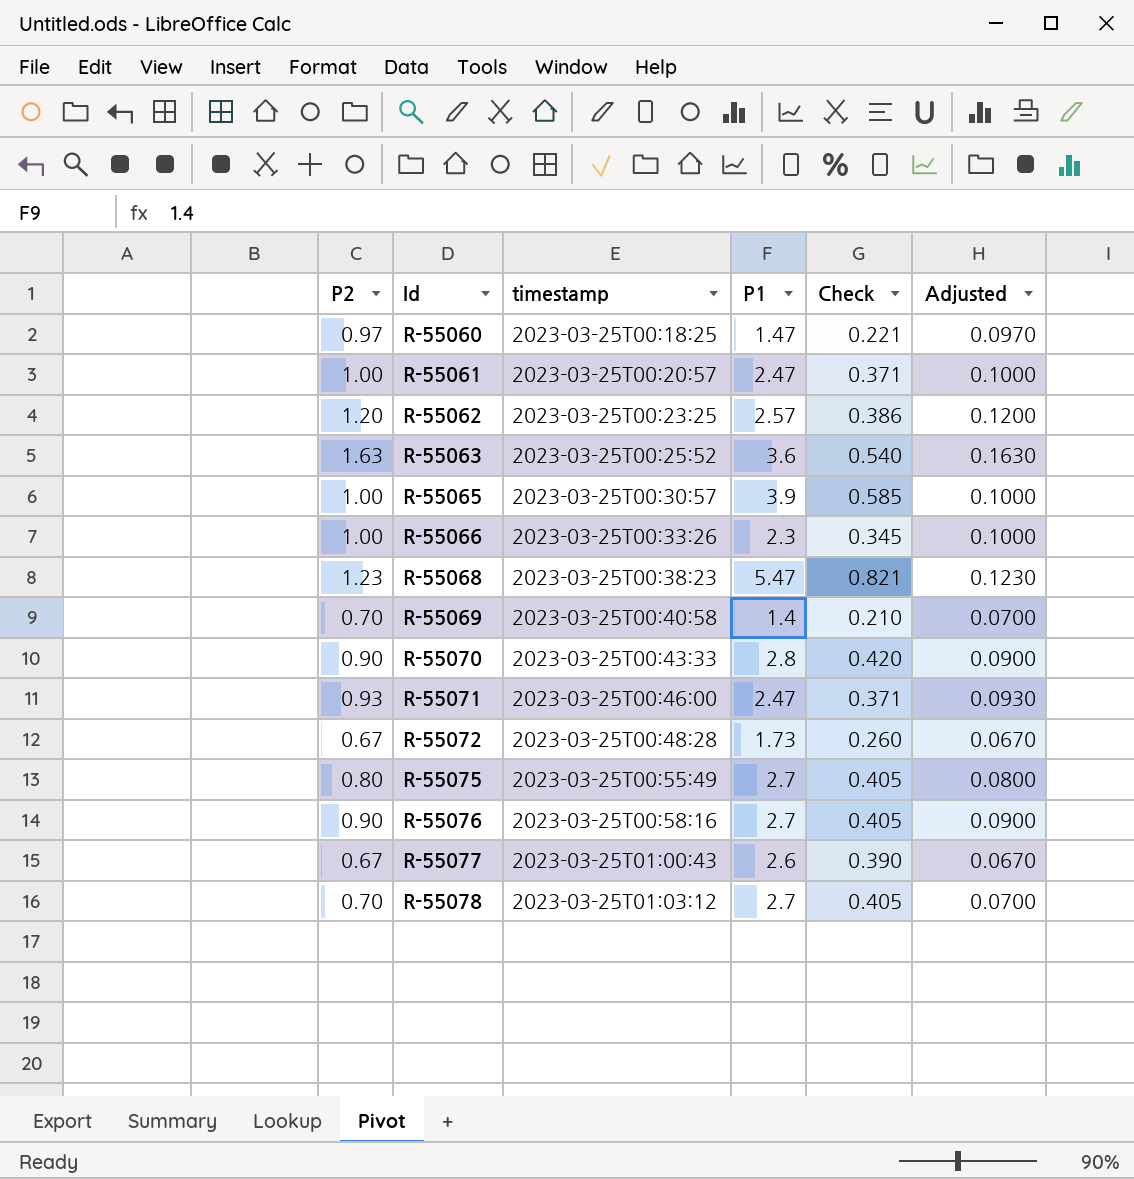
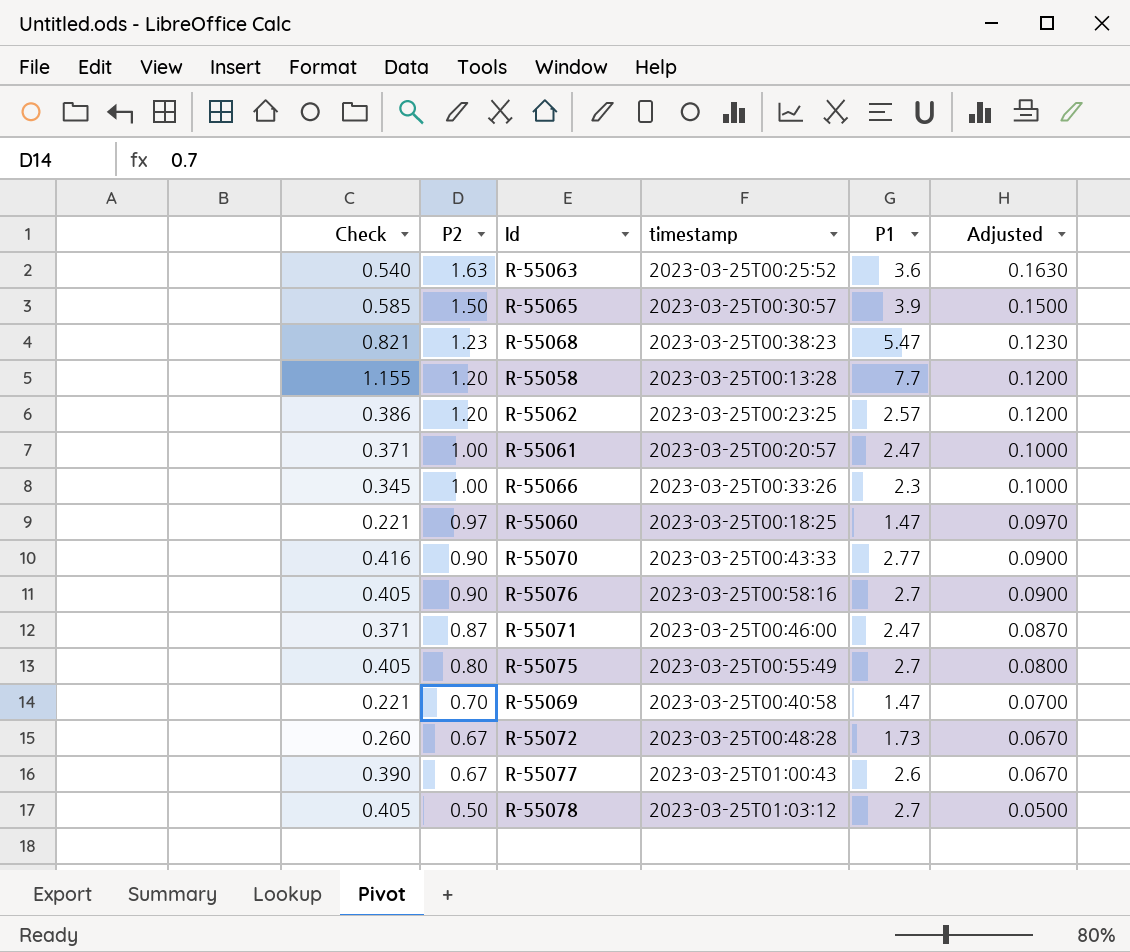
row order: Id ascending -> P2 descending
column Check | position: 5 -> 1
R-55065 | P2: 1.00 -> 1.50
R-55065 | Adjusted: 0.1000 -> 0.1500
row R-55058: none -> 1.155 | 1.20 | 2023-03-25T00:13:28 | 7.7 | 0.1200
R-55070 | Check: 0.420 -> 0.416
R-55070 | P1: 2.8 -> 2.77
R-55071 | P2: 0.93 -> 0.87
R-55071 | Adjusted: 0.0930 -> 0.0870
R-55069 | Check: 0.210 -> 0.221
R-55069 | P1: 1.4 -> 1.47
R-55078 | P2: 0.70 -> 0.50
R-55078 | Adjusted: 0.0700 -> 0.0500

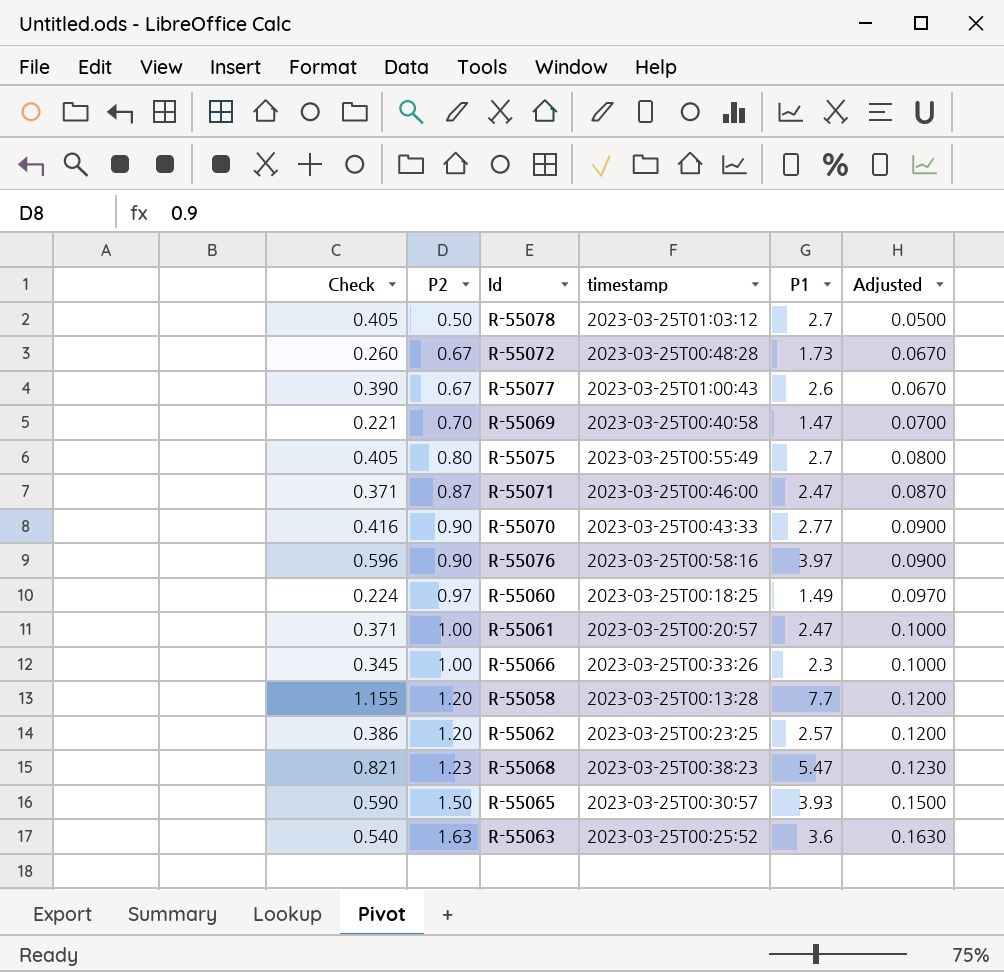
row order: P2 descending -> P2 ascending
R-55076 | Check: 0.405 -> 0.596
R-55076 | P1: 2.7 -> 3.97
R-55060 | Check: 0.221 -> 0.224
R-55060 | P1: 1.47 -> 1.49
R-55065 | Check: 0.585 -> 0.590
R-55065 | P1: 3.9 -> 3.93

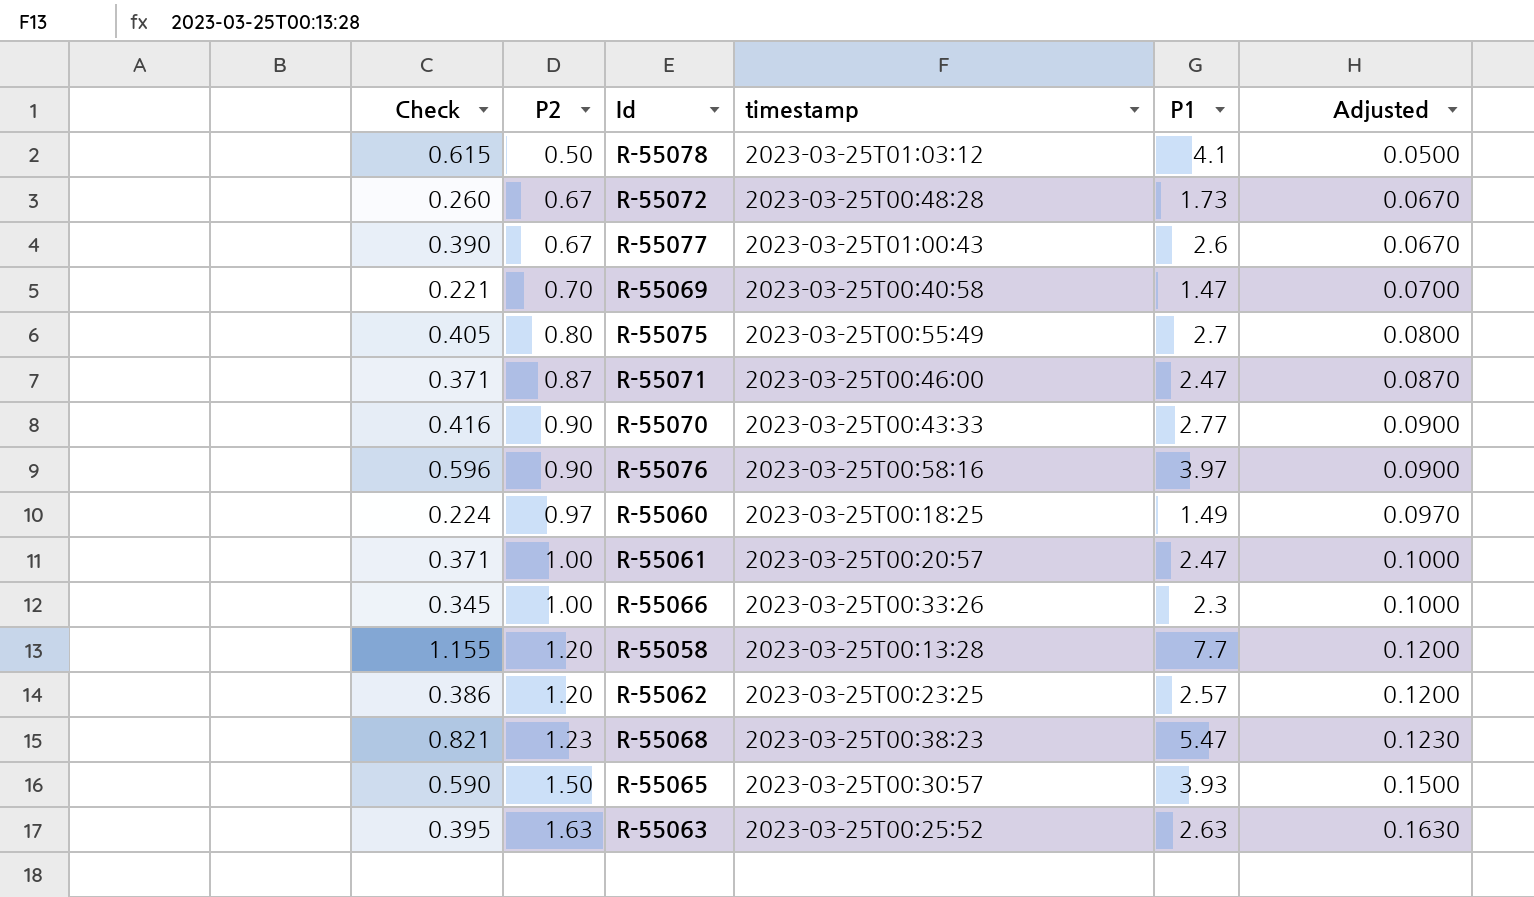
R-55078 | Check: 0.405 -> 0.615
R-55078 | P1: 2.7 -> 4.1
R-55063 | Check: 0.540 -> 0.395
R-55063 | P1: 3.6 -> 2.63

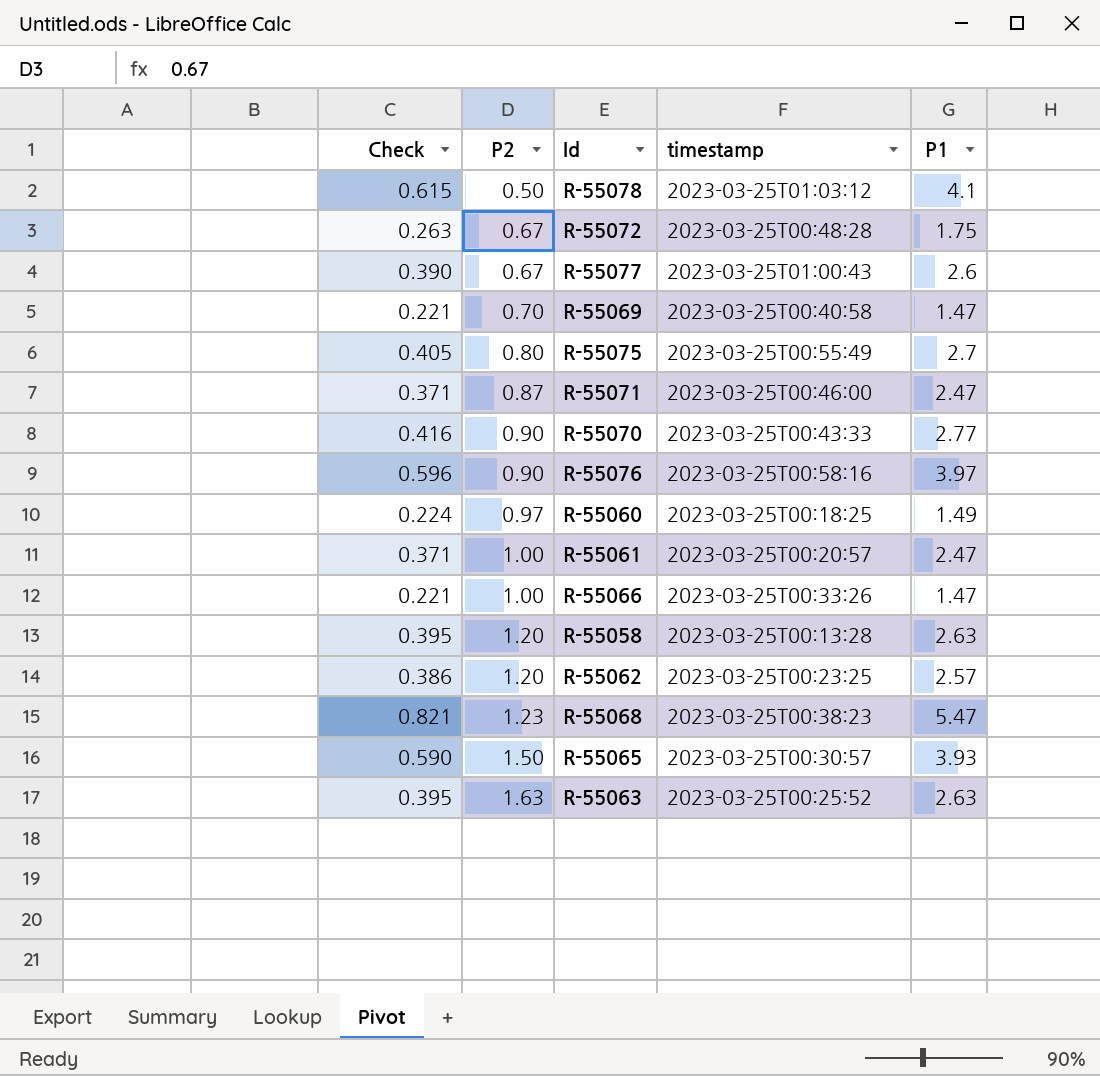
column Adjusted | formula: [P2] * 0.1 -> none
R-55072 | Check: 0.260 -> 0.263
R-55072 | P1: 1.73 -> 1.75
R-55066 | Check: 0.345 -> 0.221
R-55066 | P1: 2.3 -> 1.47
R-55058 | Check: 1.155 -> 0.395
R-55058 | P1: 7.7 -> 2.63

